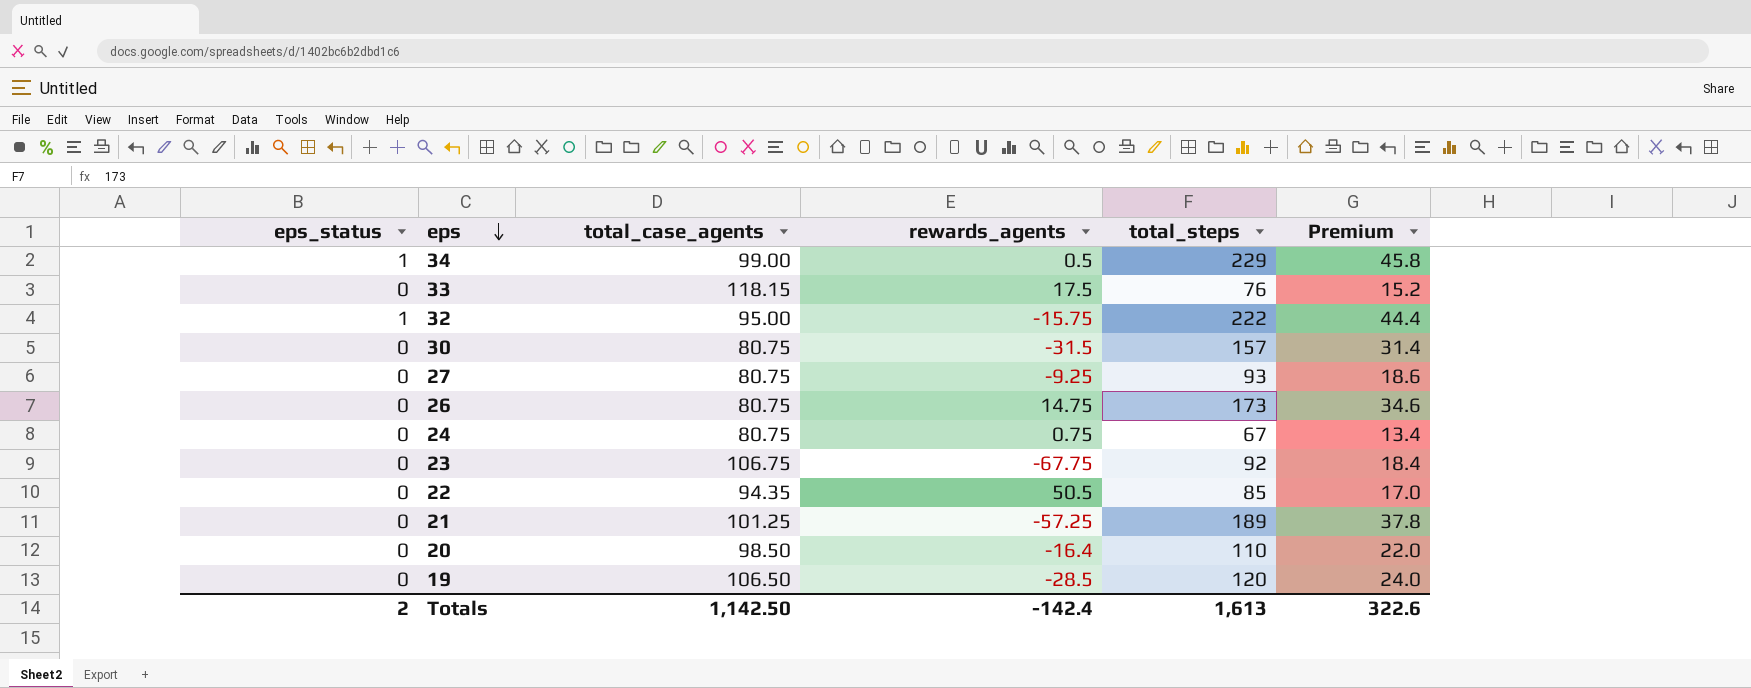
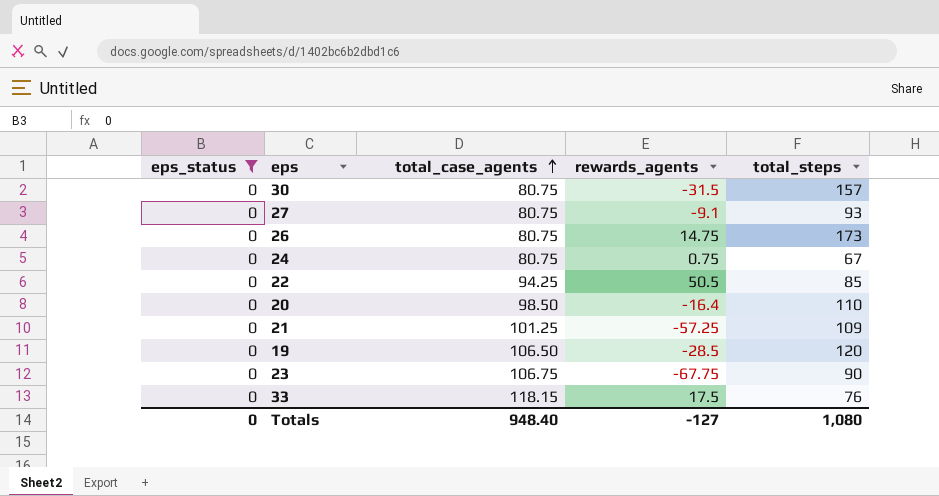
filter: none -> eps_status = 0
row order: eps descending -> total_case_agents ascending
column Premium | formula: [total_steps] * 0.2 -> none
27 | rewards_agents: -9.25 -> -9.1
22 | total_case_agents: 94.35 -> 94.25
21 | total_steps: 189 -> 109
23 | total_steps: 92 -> 90
Totals | eps_status: 2 -> 0
Totals | total_case_agents: 1,142.50 -> 948.40
Totals | rewards_agents: -142.4 -> -127
Totals | total_steps: 1,613 -> 1,080

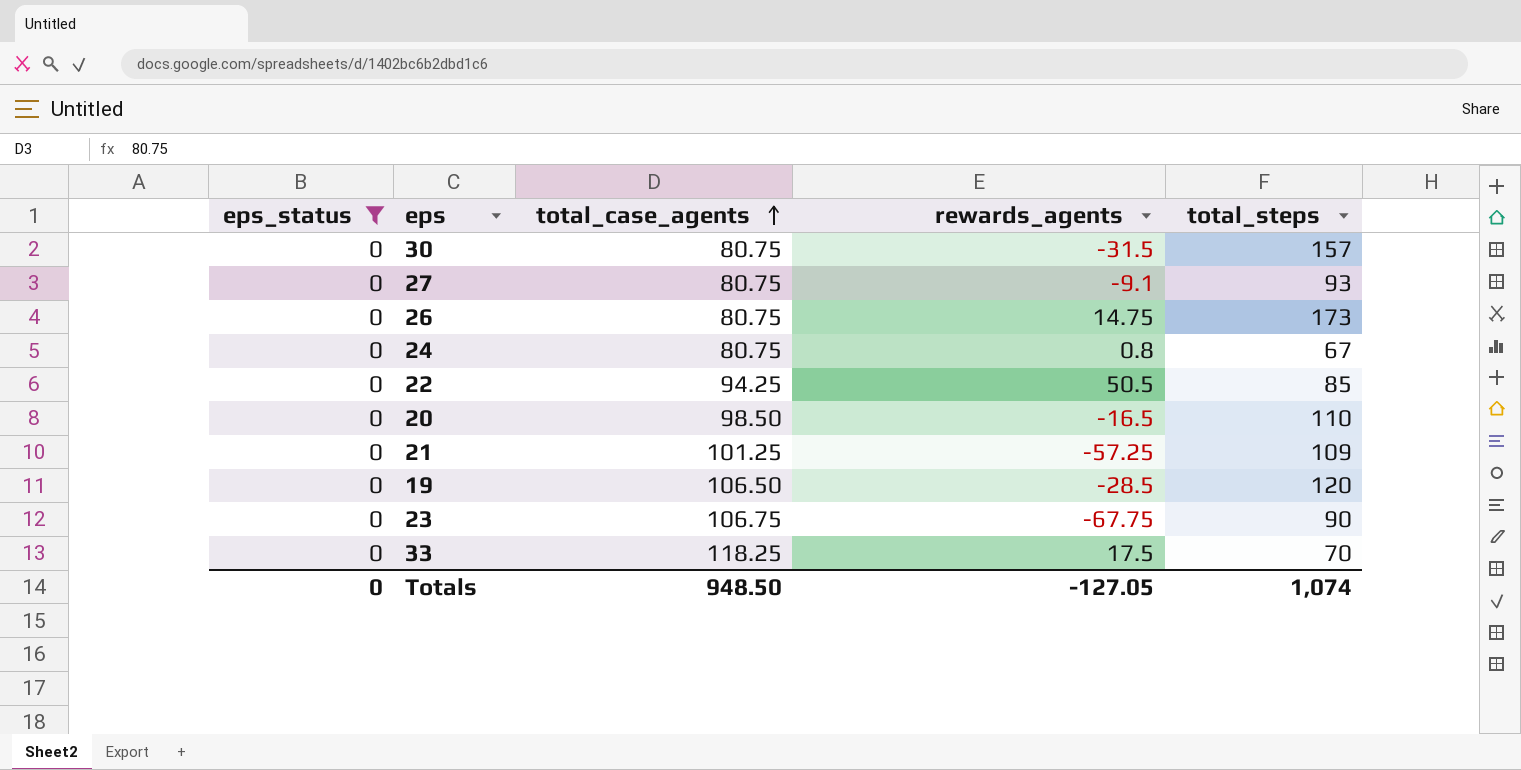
24 | rewards_agents: 0.75 -> 0.8
20 | rewards_agents: -16.4 -> -16.5
33 | total_case_agents: 118.15 -> 118.25
33 | total_steps: 76 -> 70
Totals | total_case_agents: 948.40 -> 948.50
Totals | rewards_agents: -127 -> -127.05
Totals | total_steps: 1,080 -> 1,074

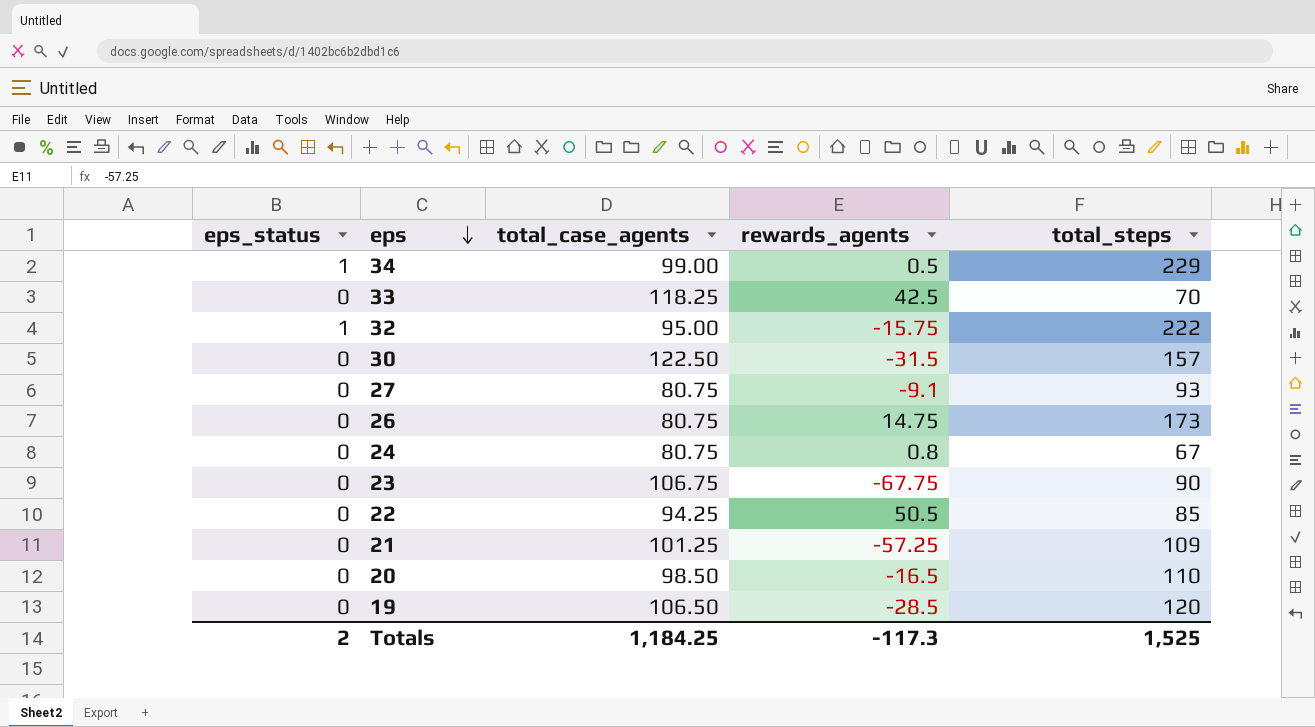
filter: eps_status = 0 -> none
row order: total_case_agents ascending -> eps descending
33 | rewards_agents: 17.5 -> 42.5
30 | total_case_agents: 80.75 -> 122.50
Totals | eps_status: 0 -> 2
Totals | total_case_agents: 948.50 -> 1,184.25
Totals | rewards_agents: -127.05 -> -117.3
Totals | total_steps: 1,074 -> 1,525

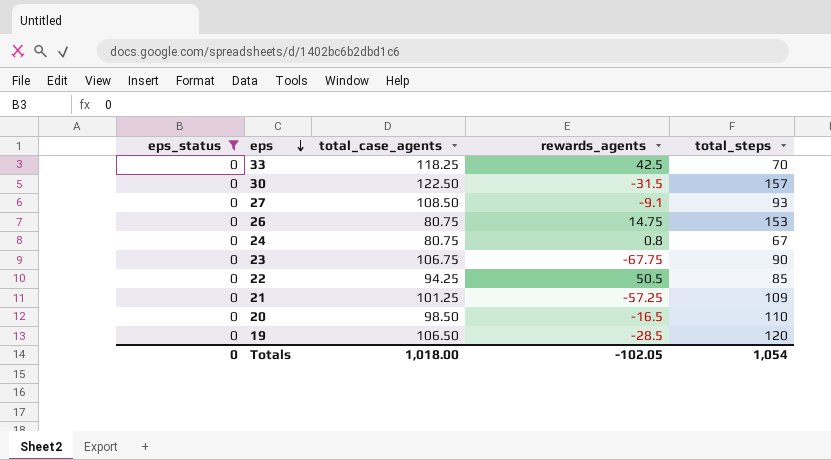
filter: none -> eps_status = 0
27 | total_case_agents: 80.75 -> 108.50
26 | total_steps: 173 -> 153
Totals | eps_status: 2 -> 0
Totals | total_case_agents: 1,184.25 -> 1,018.00
Totals | rewards_agents: -117.3 -> -102.05
Totals | total_steps: 1,525 -> 1,054

